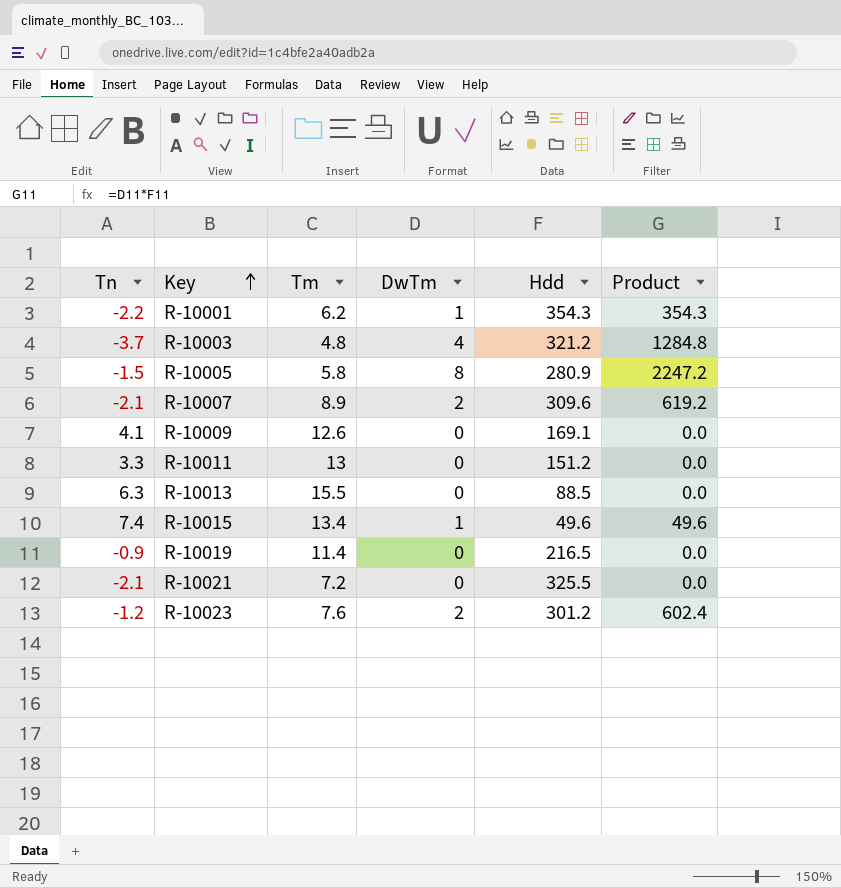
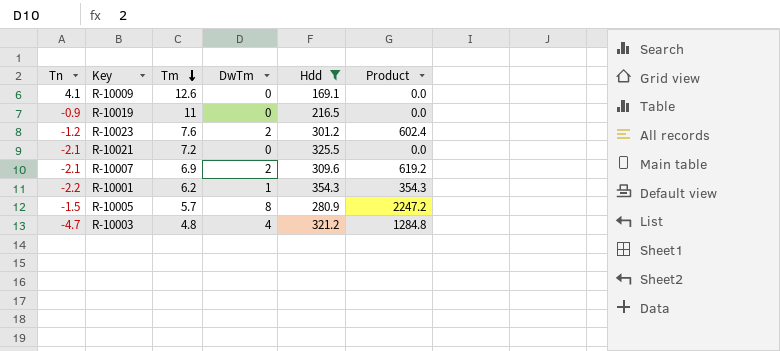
filter: none -> Hdd >= 169.1
row order: Key ascending -> Tm descending
R-10019 | Tm: 11.4 -> 11
R-10007 | Tm: 8.9 -> 6.9
R-10005 | Tm: 5.8 -> 5.7
R-10003 | Tn: -3.7 -> -4.7

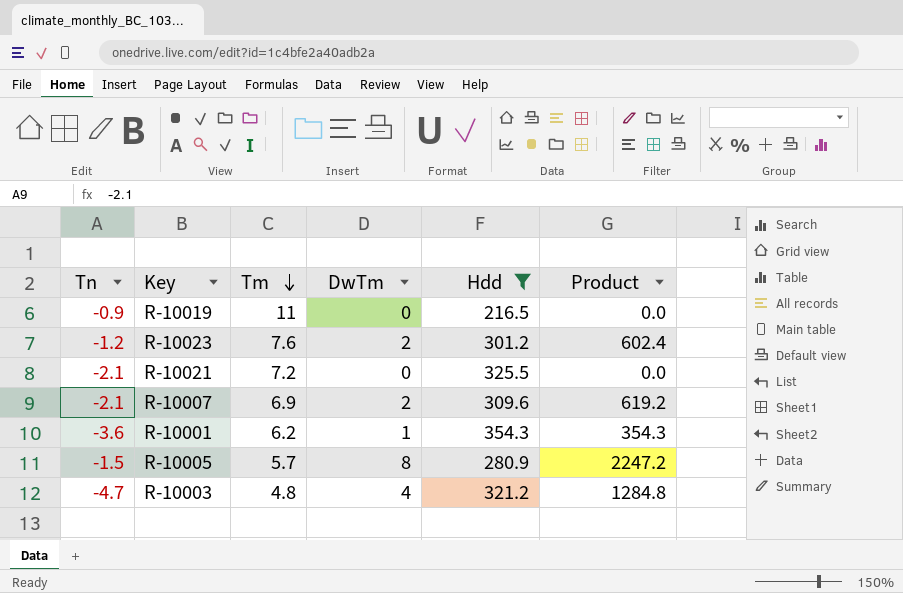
row R-10009: 4.1 | 12.6 | 0 | 169.1 | 0.0 -> none
R-10001 | Tn: -2.2 -> -3.6

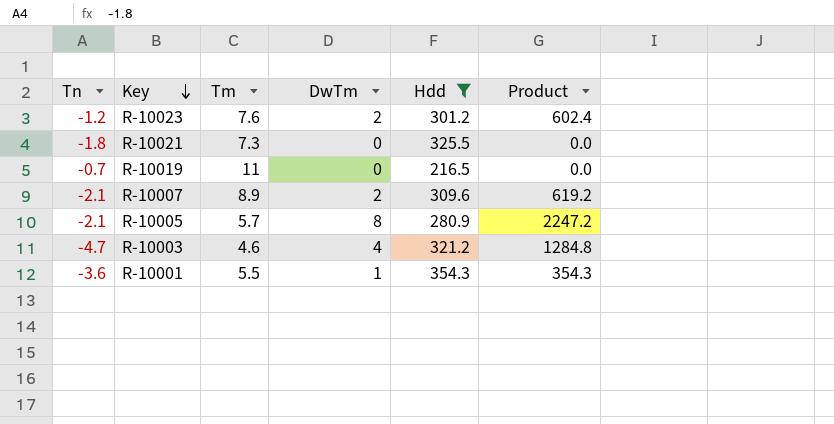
row order: Tm descending -> Key descending
R-10021 | Tn: -2.1 -> -1.8
R-10021 | Tm: 7.2 -> 7.3
R-10019 | Tn: -0.9 -> -0.7
R-10007 | Tm: 6.9 -> 8.9
R-10005 | Tn: -1.5 -> -2.1
R-10003 | Tm: 4.8 -> 4.6
R-10001 | Tm: 6.2 -> 5.5

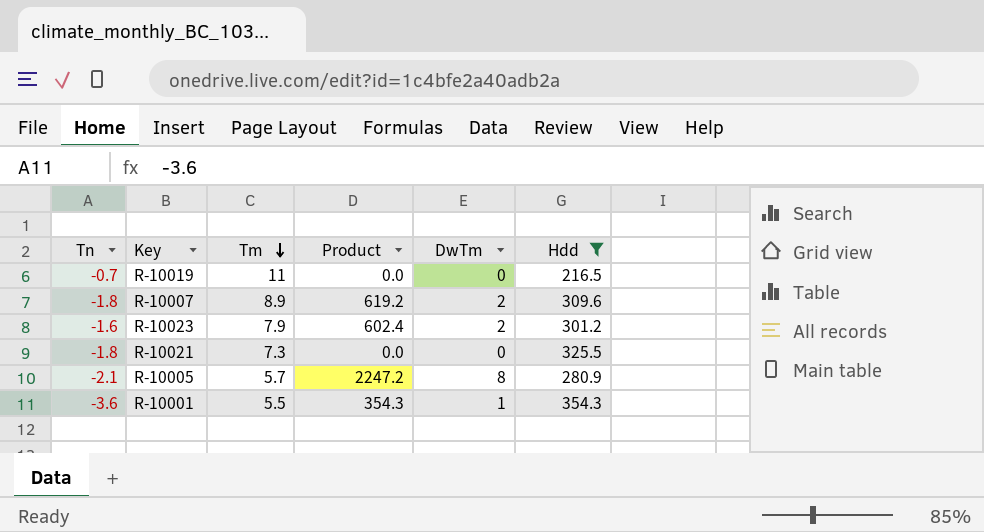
row order: Key descending -> Tm descending
column Product | position: 6 -> 4
row R-10003: -4.7 | 4.6 | 4 | 321.2 | 1284.8 -> none
R-10007 | Tn: -2.1 -> -1.8
R-10023 | Tn: -1.2 -> -1.6
R-10023 | Tm: 7.6 -> 7.9

